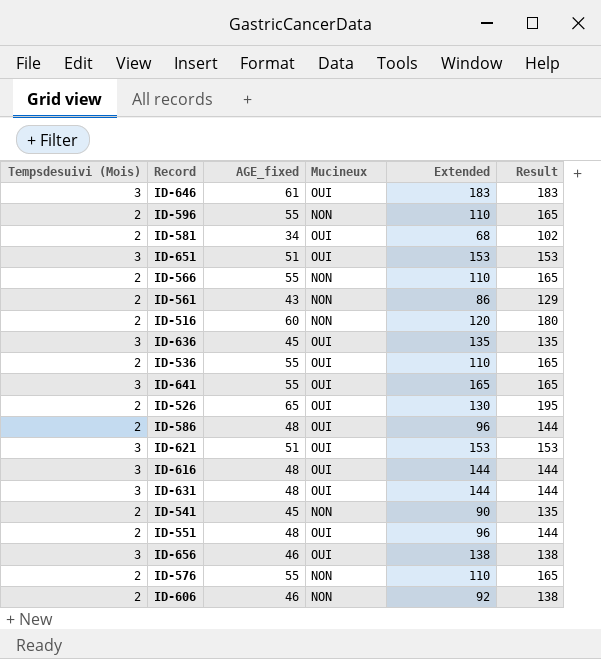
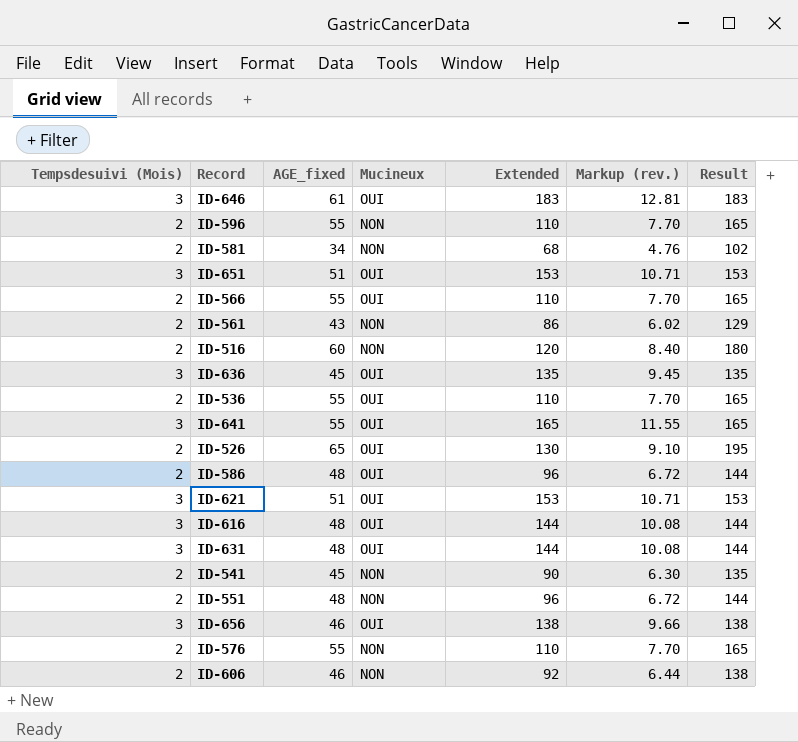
column Markup (rev.) | formula: none -> [Extended] * 0.07
ID-581 | Mucineux: OUI -> NON
ID-566 | Mucineux: NON -> OUI
ID-551 | Mucineux: OUI -> NON

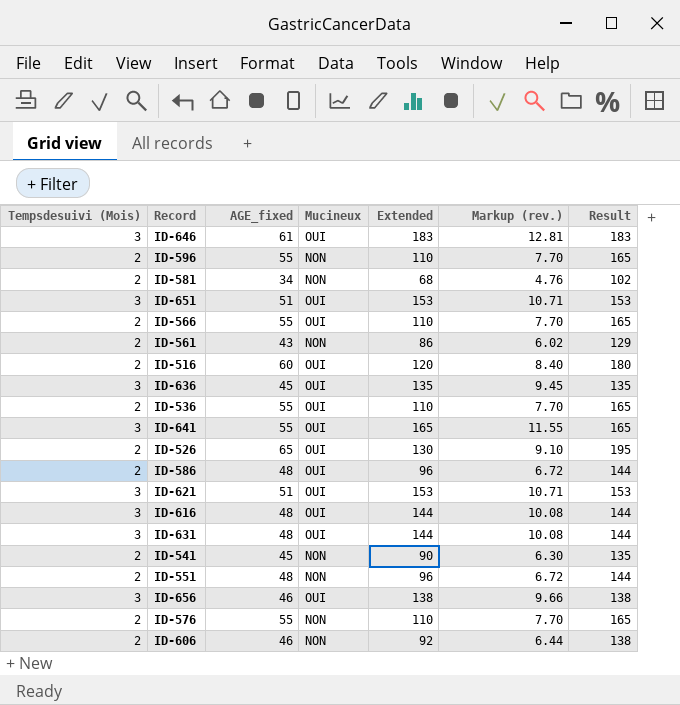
ID-516 | Mucineux: NON -> OUI

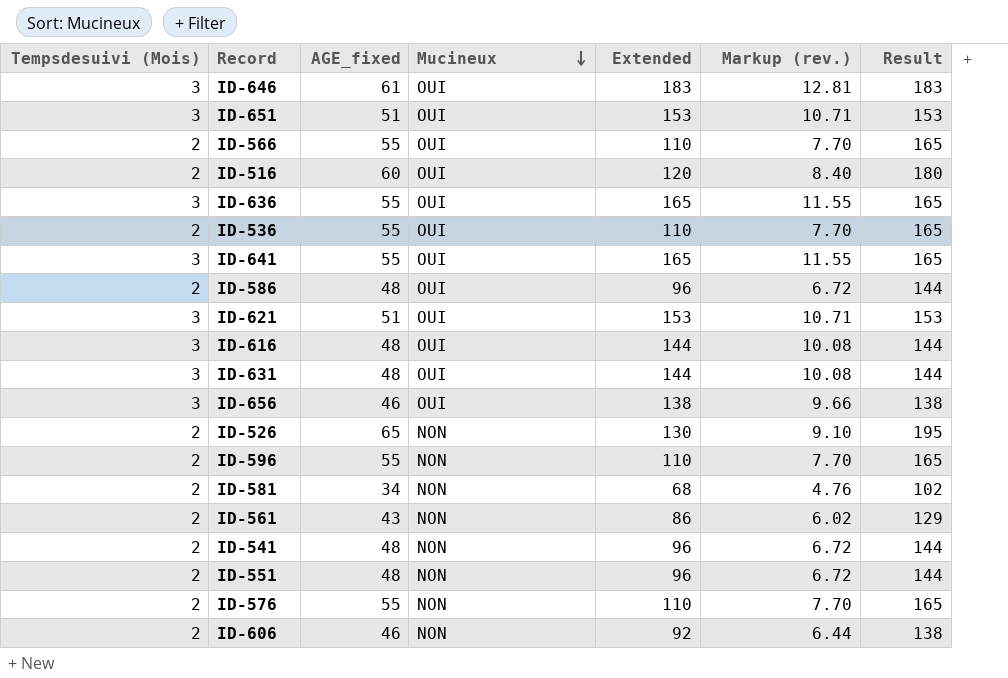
row order: none -> Mucineux descending
ID-636 | AGE_fixed: 45 -> 55
ID-636 | Extended: 135 -> 165
ID-636 | Markup (rev.): 9.45 -> 11.55
ID-636 | Result: 135 -> 165
ID-526 | Mucineux: OUI -> NON
ID-541 | AGE_fixed: 45 -> 48
ID-541 | Extended: 90 -> 96
ID-541 | Markup (rev.): 6.30 -> 6.72
ID-541 | Result: 135 -> 144

